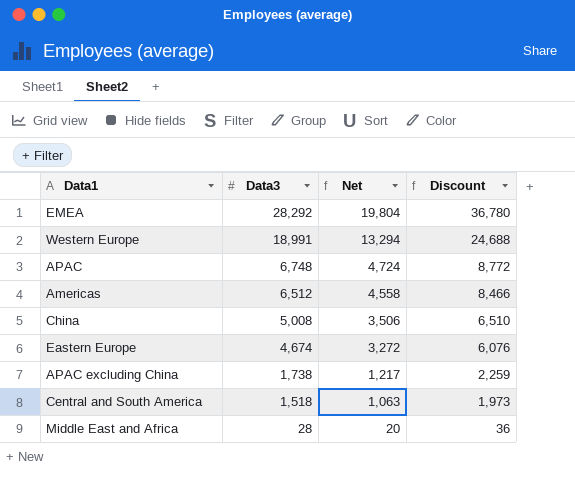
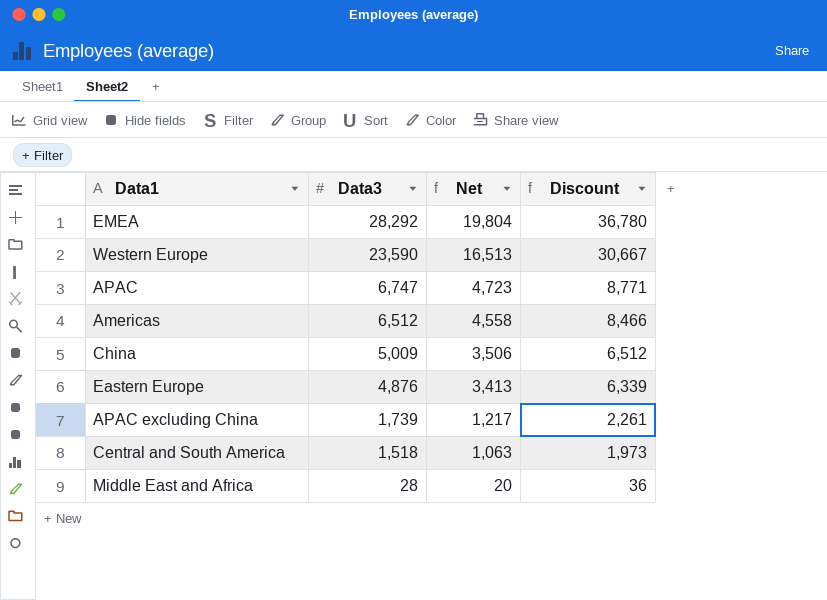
Western Europe | Data3: 18,991 -> 23,590
Western Europe | Net: 13,294 -> 16,513
Western Europe | Discount: 24,688 -> 30,667
APAC | Data3: 6,748 -> 6,747
APAC | Net: 4,724 -> 4,723
APAC | Discount: 8,772 -> 8,771
China | Data3: 5,008 -> 5,009
China | Discount: 6,510 -> 6,512
Eastern Europe | Data3: 4,674 -> 4,876
Eastern Europe | Net: 3,272 -> 3,413
Eastern Europe | Discount: 6,076 -> 6,339
APAC excluding China | Data3: 1,738 -> 1,739
APAC excluding China | Discount: 2,259 -> 2,261

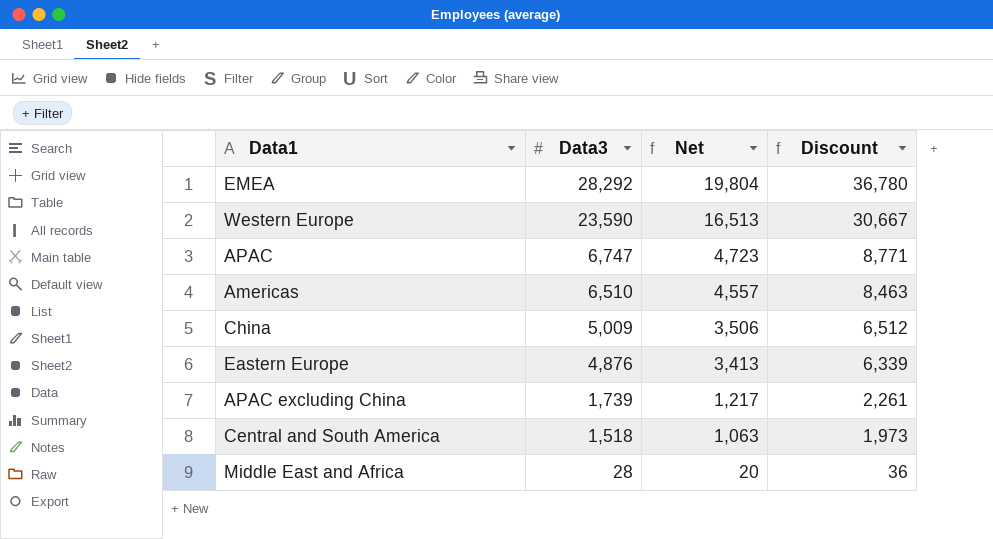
Americas | Data3: 6,512 -> 6,510
Americas | Net: 4,558 -> 4,557
Americas | Discount: 8,466 -> 8,463

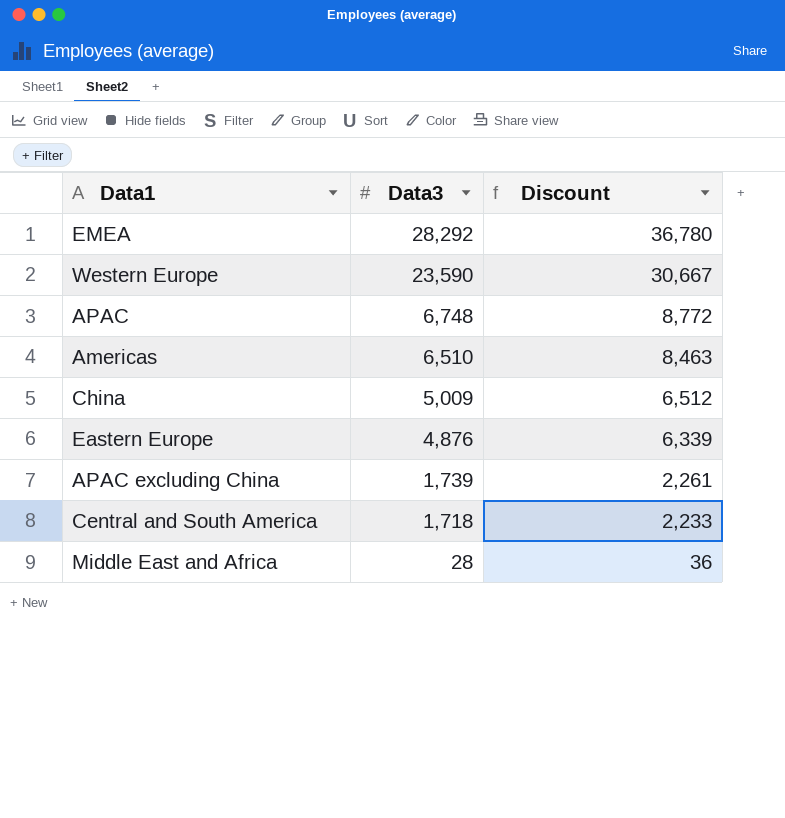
column Net | formula: [Data3] * 0.7 -> none
APAC | Data3: 6,747 -> 6,748
APAC | Discount: 8,771 -> 8,772
Central and South America | Data3: 1,518 -> 1,718
Central and South America | Discount: 1,973 -> 2,233

